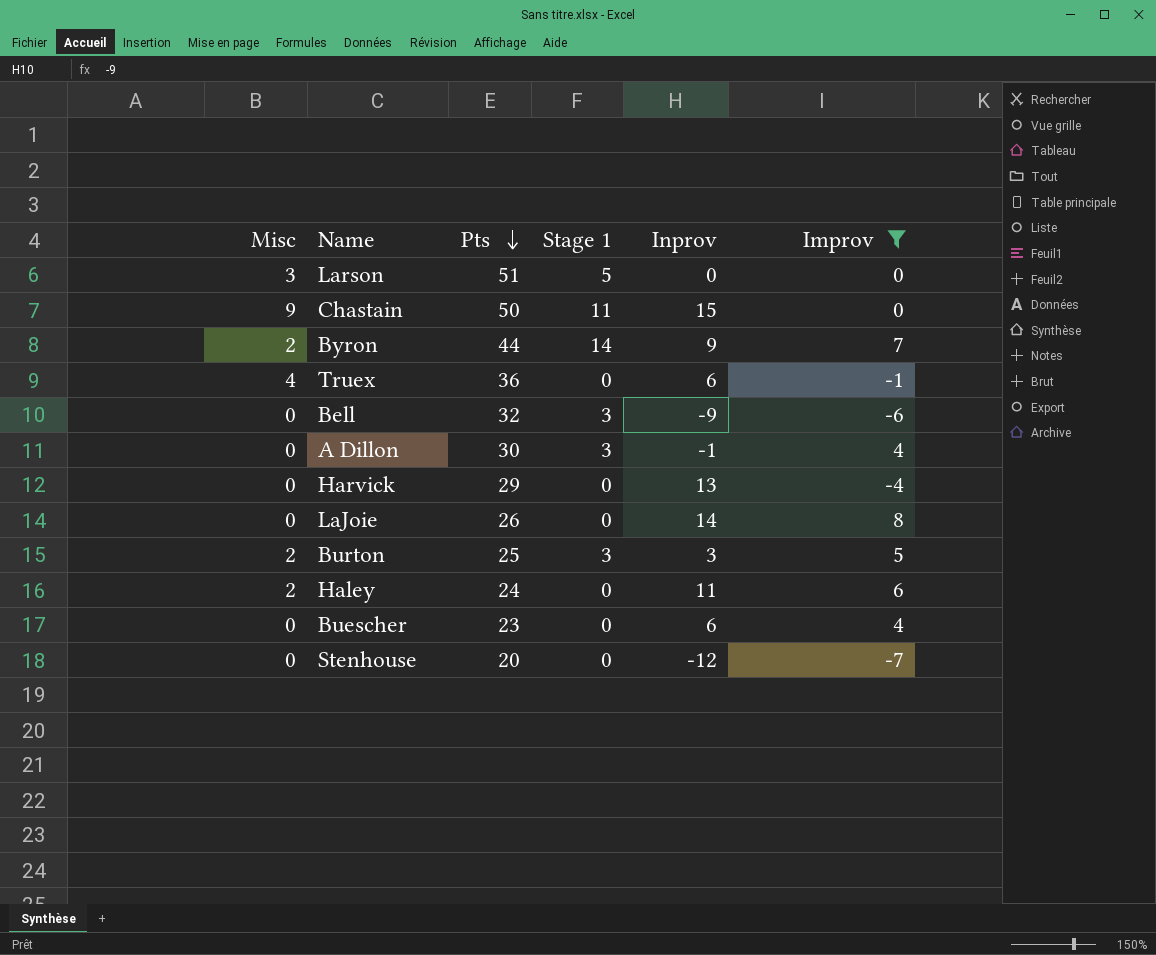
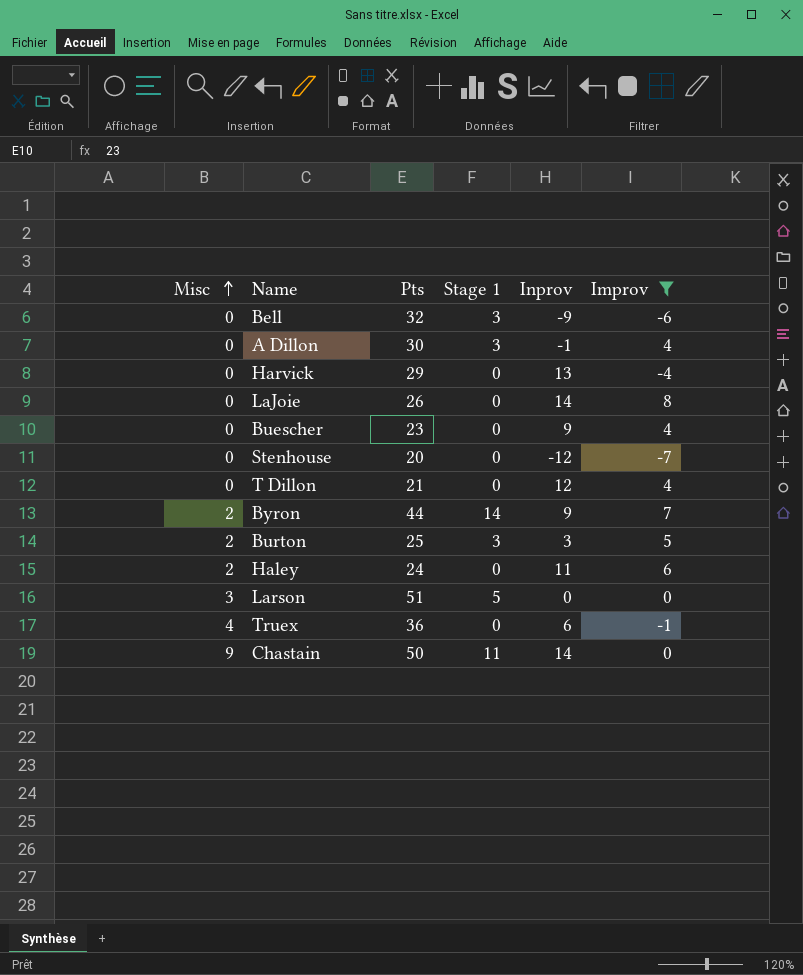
row order: Pts descending -> Misc ascending
Buescher | Inprov: 6 -> 9
row T Dillon: none -> 0 | 21 | 0 | 12 | 4
Chastain | Inprov: 15 -> 14

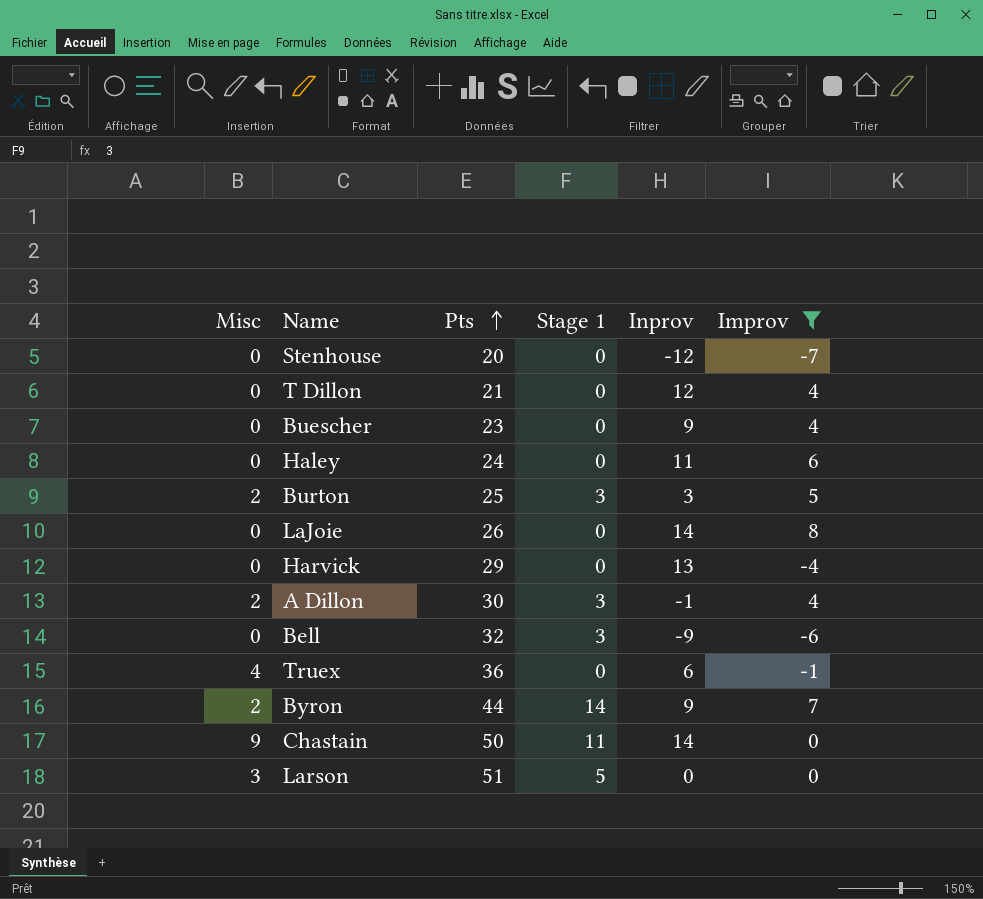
row order: Misc ascending -> Pts ascending
Haley | Misc: 2 -> 0
A Dillon | Misc: 0 -> 2

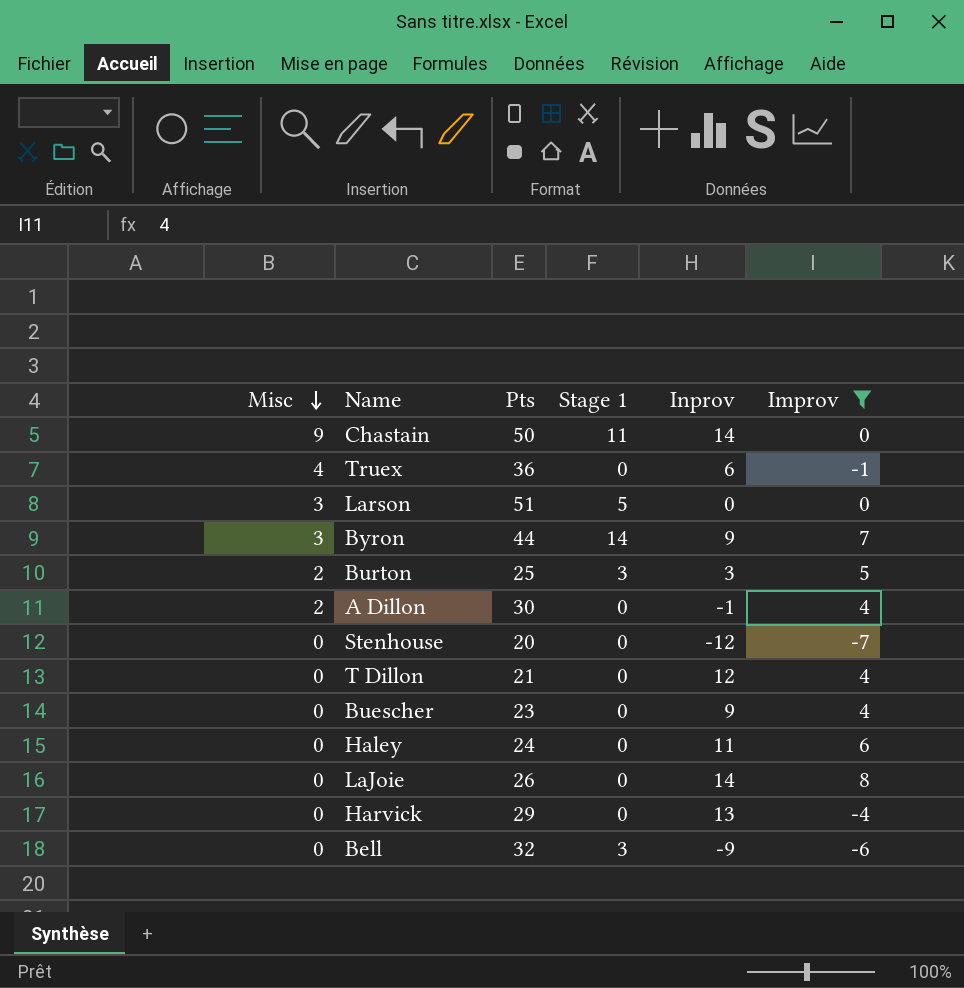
row order: Pts ascending -> Misc descending
Byron | Misc: 2 -> 3
A Dillon | Stage 1: 3 -> 0

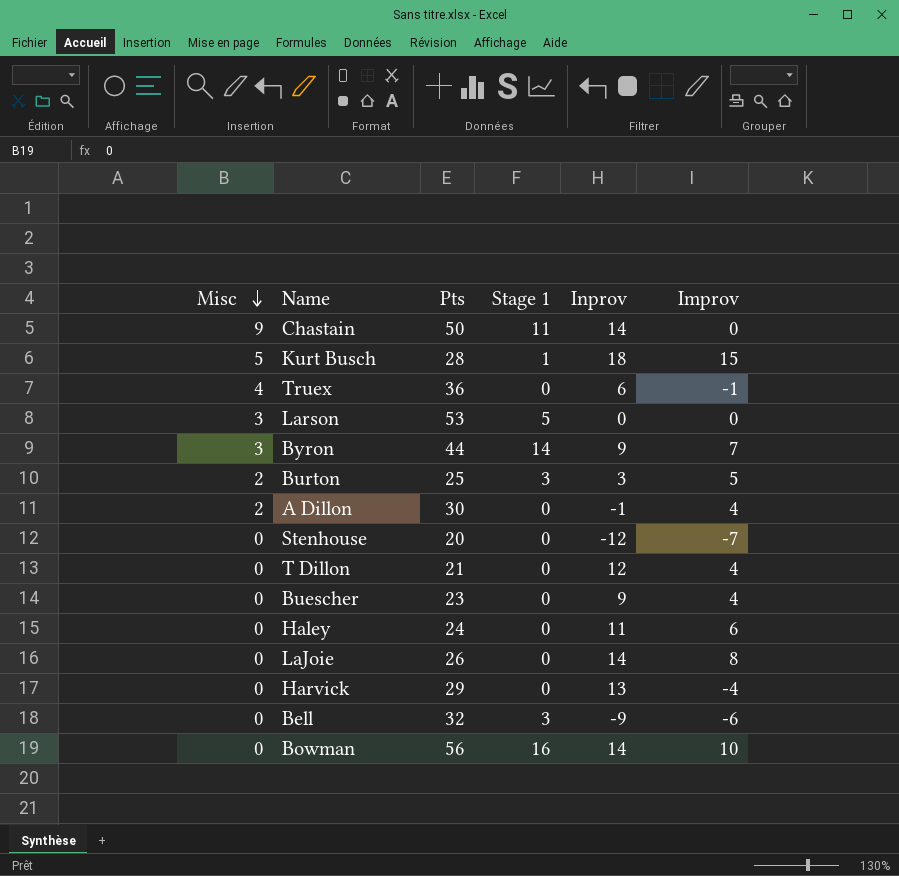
filter: Improv <= 8 -> none
Larson | Pts: 51 -> 53

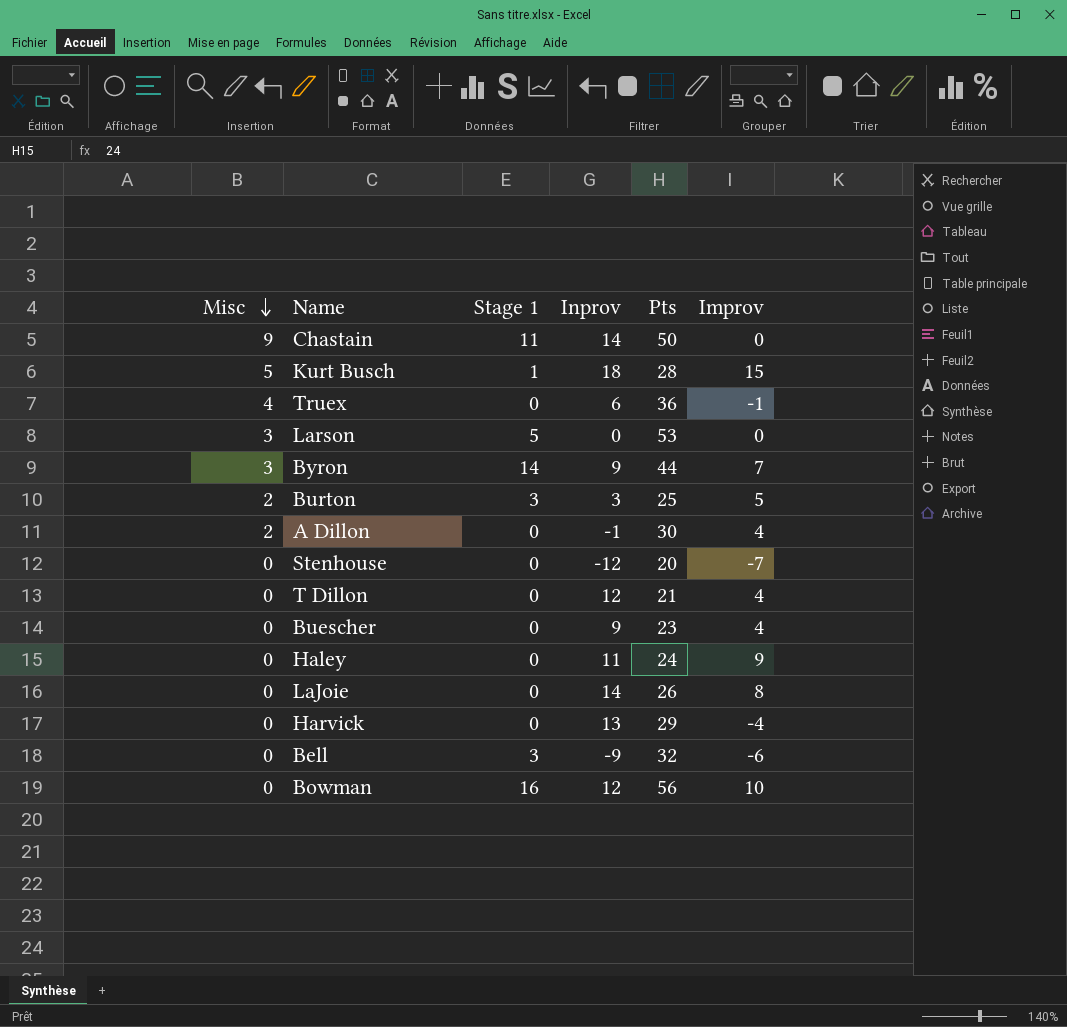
column Pts | position: 3 -> 5
Haley | Improv: 6 -> 9
Bowman | Inprov: 14 -> 12

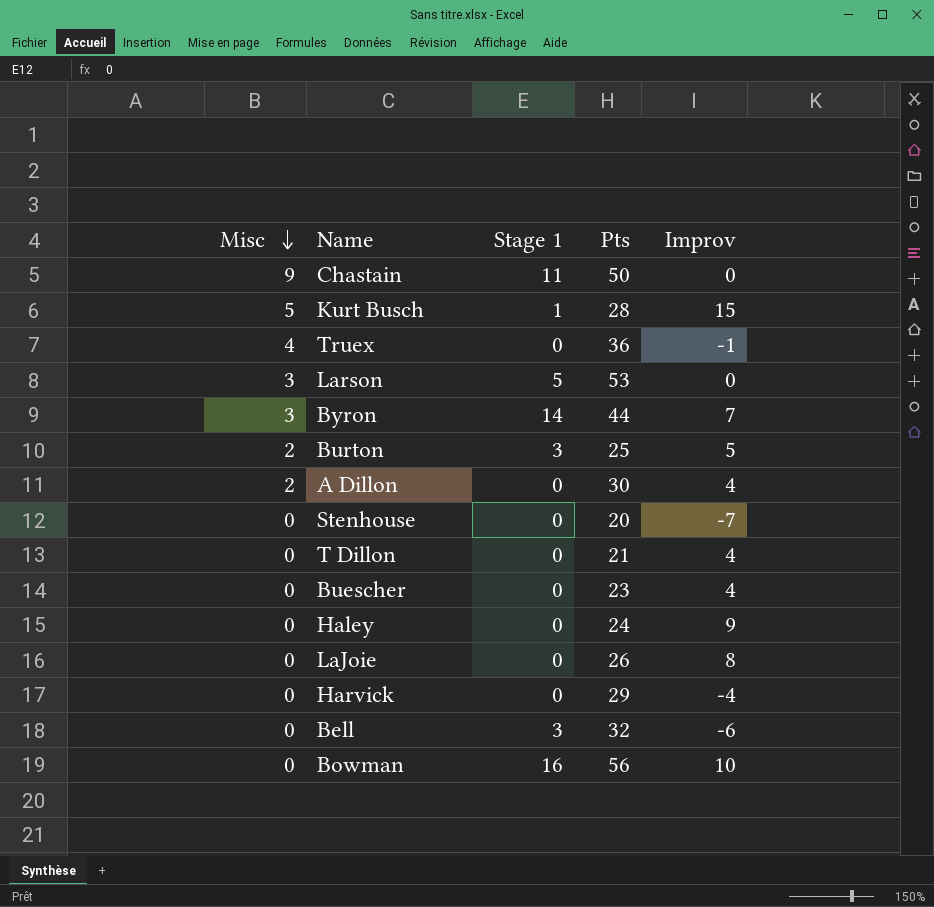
column Inprov | position: 4 -> none

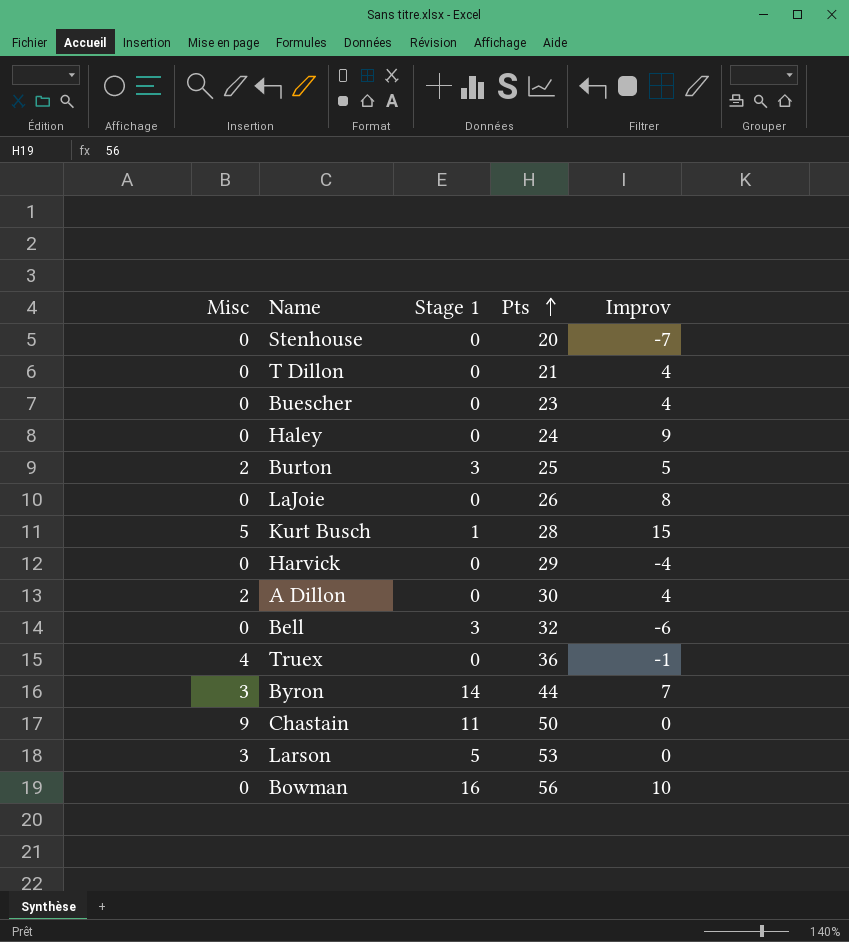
row order: Misc descending -> Pts ascending

